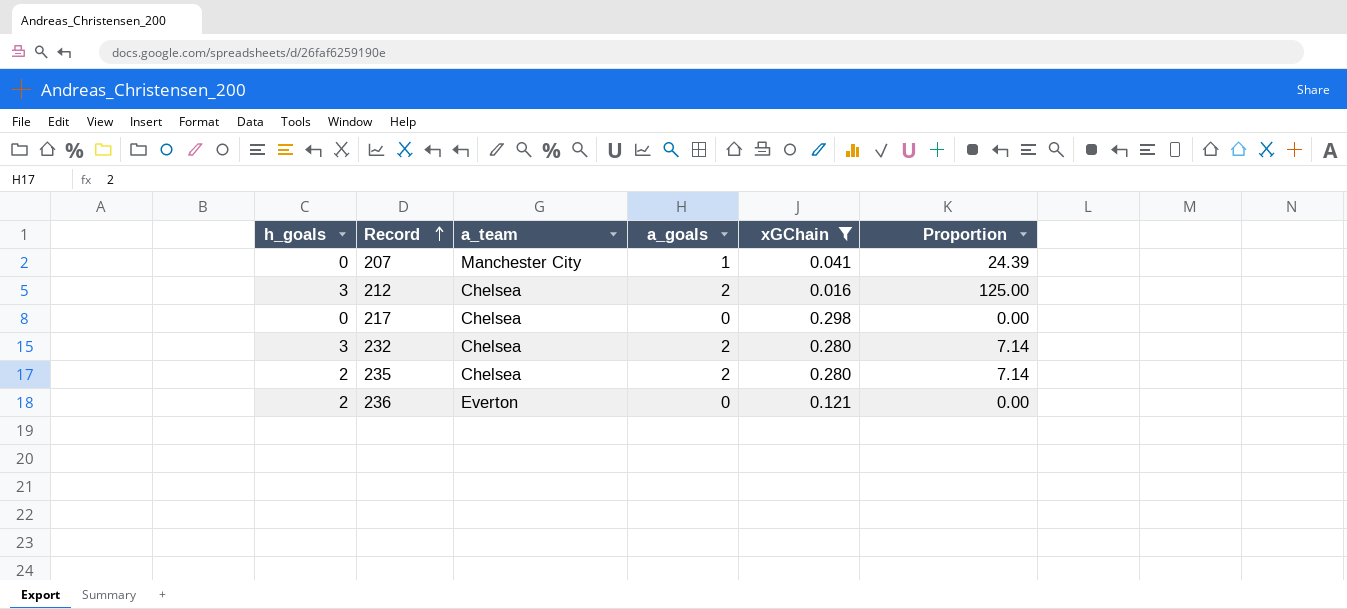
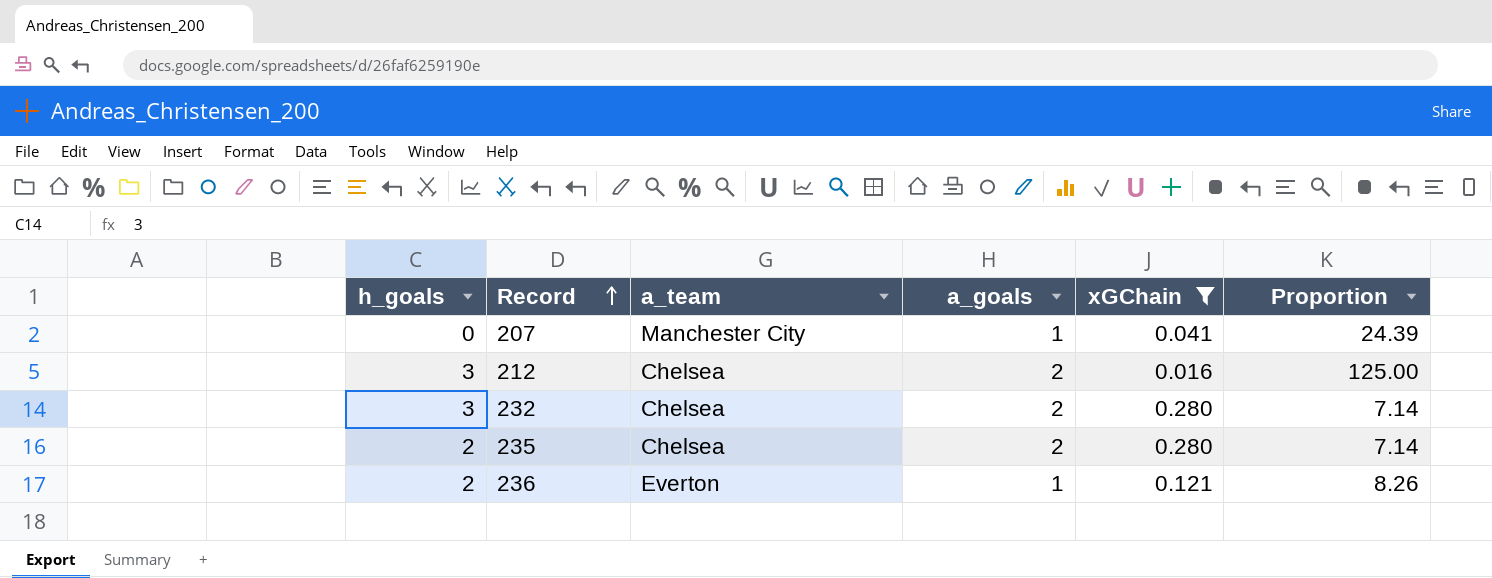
row 217: 0 | Chelsea | 0 | 0.298 | 0.00 -> none
236 | a_goals: 0 -> 1
236 | Proportion: 0.00 -> 8.26

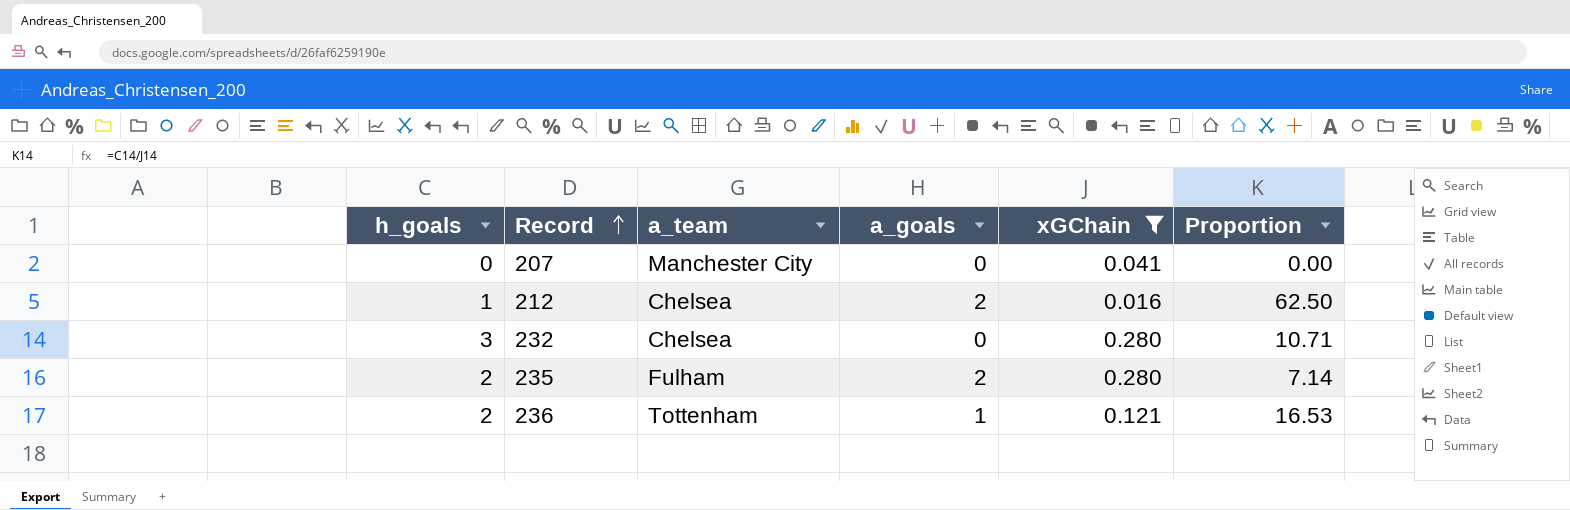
column Proportion | formula: [a_goals] / [xGChain] -> [h_goals] / [xGChain]
207 | a_goals: 1 -> 0
212 | h_goals: 3 -> 1
232 | a_goals: 2 -> 0
235 | a_team: Chelsea -> Fulham
236 | a_team: Everton -> Tottenham

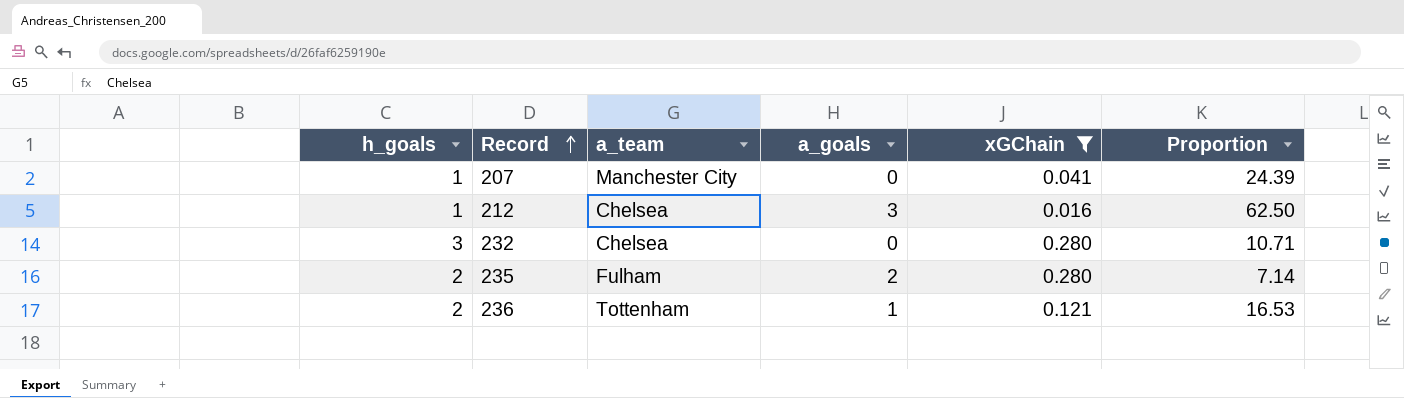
207 | h_goals: 0 -> 1
207 | Proportion: 0.00 -> 24.39
212 | a_goals: 2 -> 3

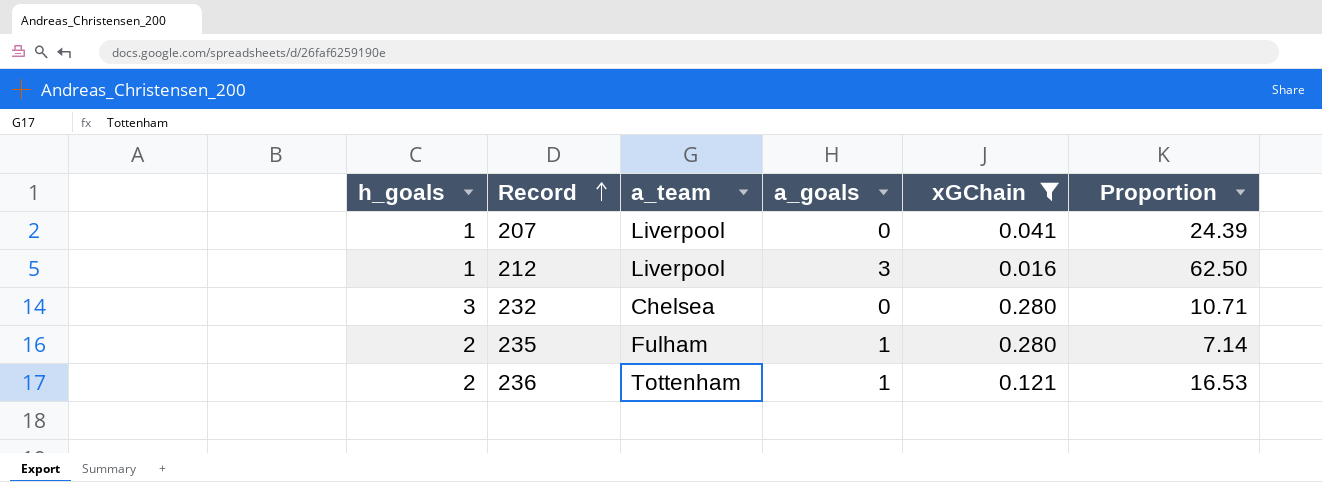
207 | a_team: Manchester City -> Liverpool
212 | a_team: Chelsea -> Liverpool
235 | a_goals: 2 -> 1

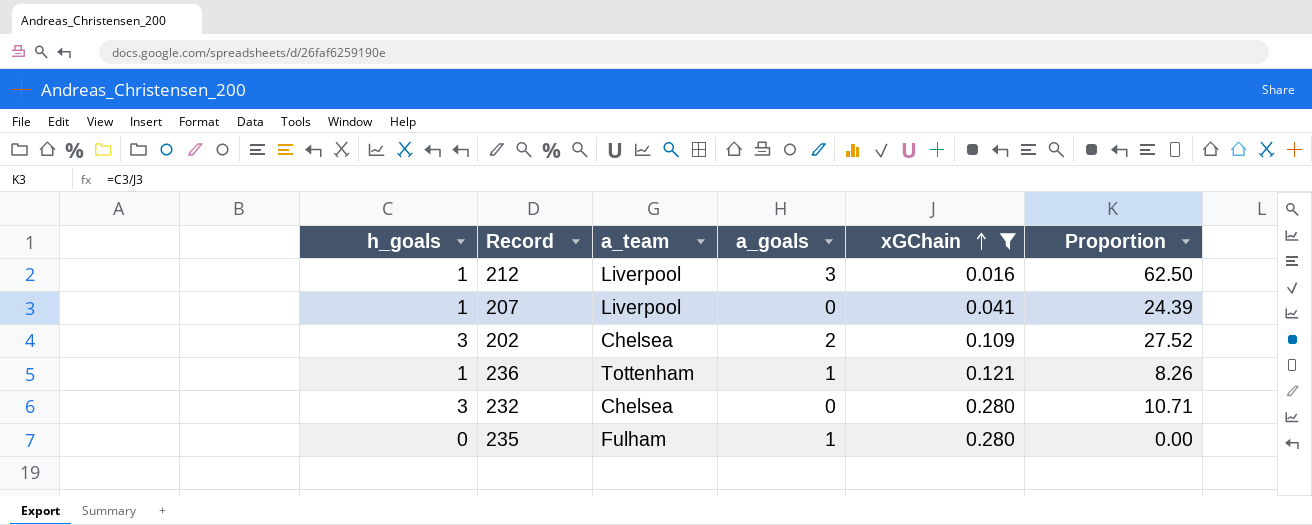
row order: Record ascending -> xGChain ascending
row 202: none -> 3 | Chelsea | 2 | 0.109 | 27.52
236 | h_goals: 2 -> 1
236 | Proportion: 16.53 -> 8.26
235 | h_goals: 2 -> 0
235 | Proportion: 7.14 -> 0.00

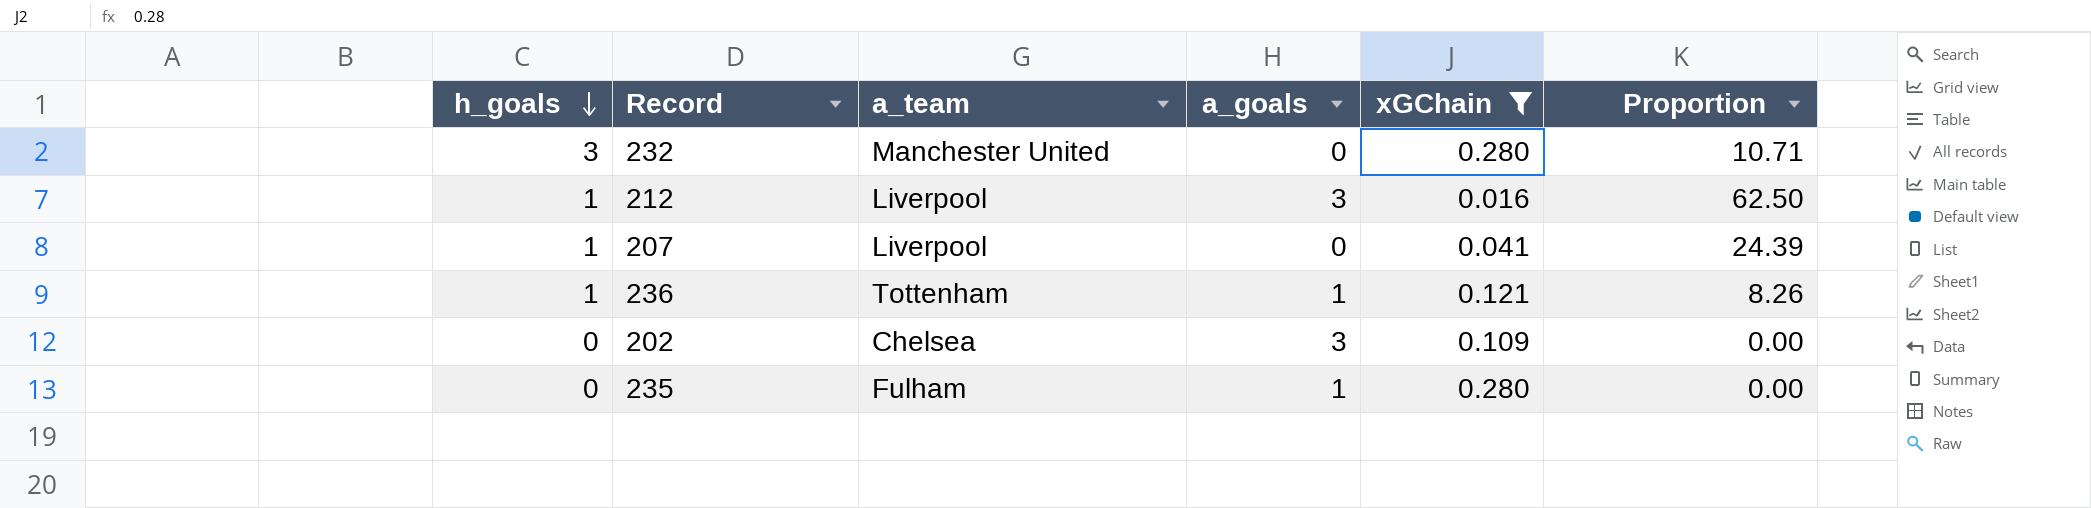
row order: xGChain ascending -> h_goals descending
232 | a_team: Chelsea -> Manchester United
202 | h_goals: 3 -> 0
202 | a_goals: 2 -> 3
202 | Proportion: 27.52 -> 0.00

